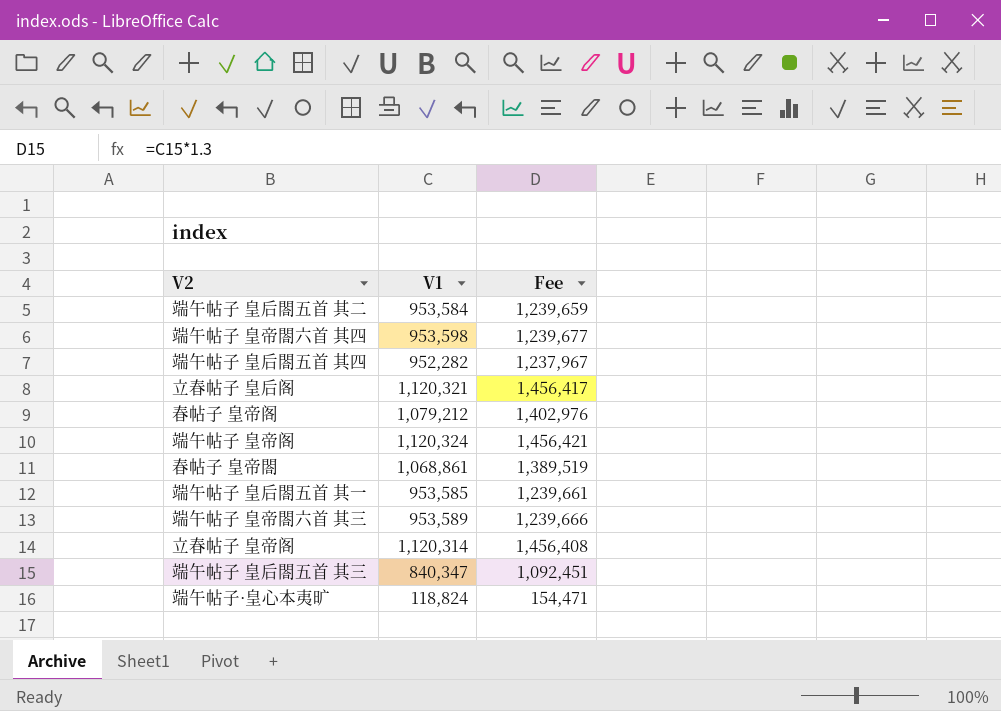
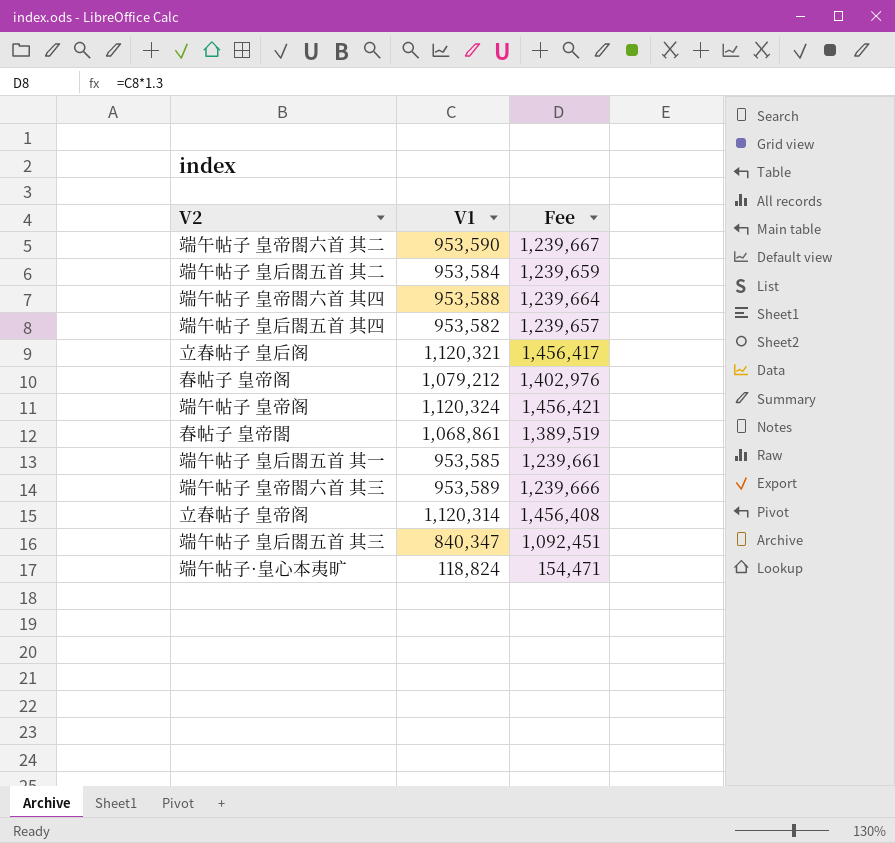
row 端午帖子 皇帝閤六首 其二: none -> 953,590 | 1,239,667
端午帖子 皇帝閤六首 其四 | V1: 953,598 -> 953,588
端午帖子 皇帝閤六首 其四 | Fee: 1,239,677 -> 1,239,664
端午帖子 皇后閤五首 其四 | V1: 952,282 -> 953,582
端午帖子 皇后閤五首 其四 | Fee: 1,237,967 -> 1,239,657

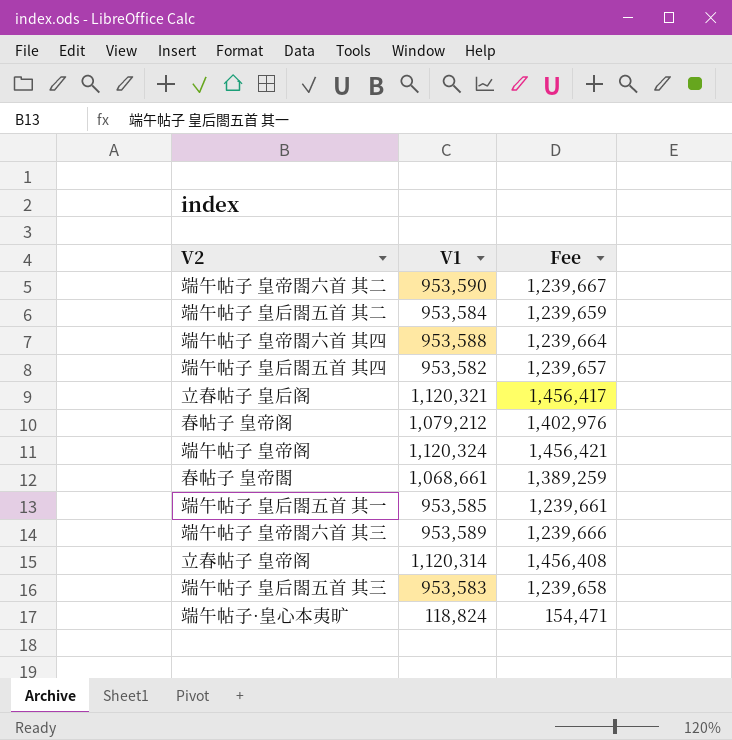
春帖子 皇帝閤 | V1: 1,068,861 -> 1,068,661
春帖子 皇帝閤 | Fee: 1,389,519 -> 1,389,259
端午帖子 皇后閤五首 其三 | V1: 840,347 -> 953,583
端午帖子 皇后閤五首 其三 | Fee: 1,092,451 -> 1,239,658

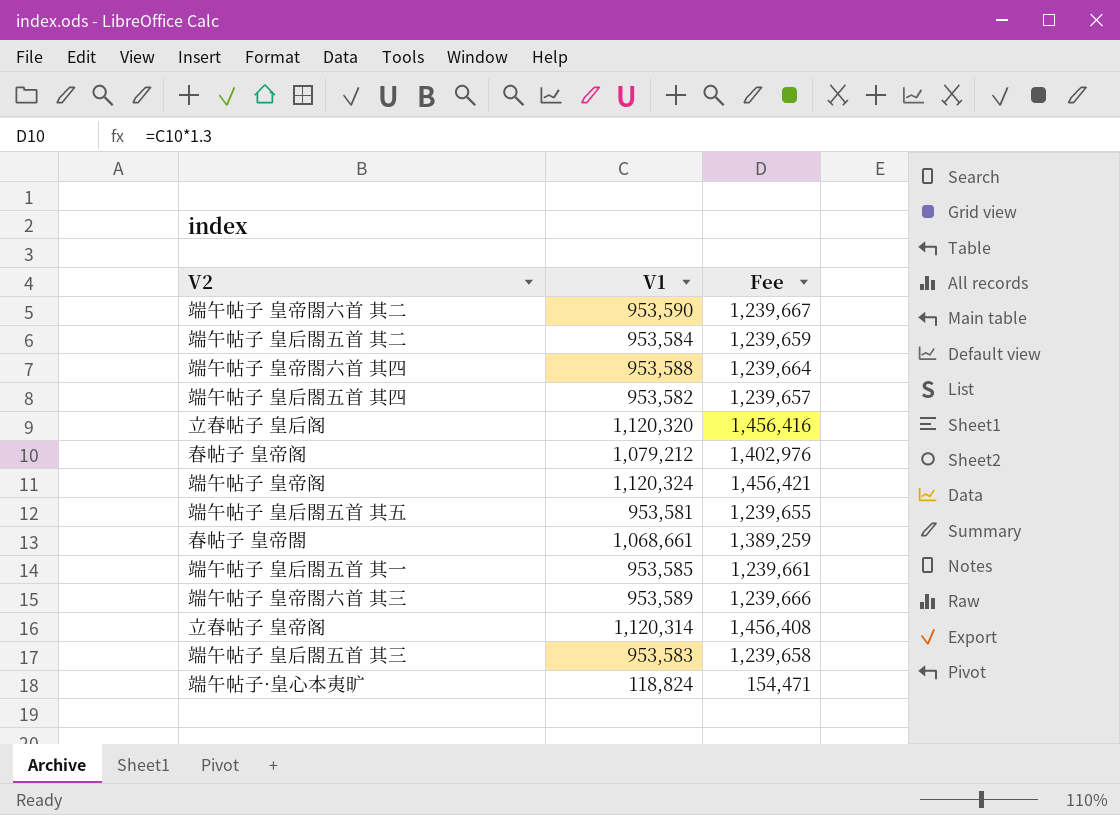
立春帖子 皇后阁 | V1: 1,120,321 -> 1,120,320
立春帖子 皇后阁 | Fee: 1,456,417 -> 1,456,416
row 端午帖子 皇后閤五首 其五: none -> 953,581 | 1,239,655

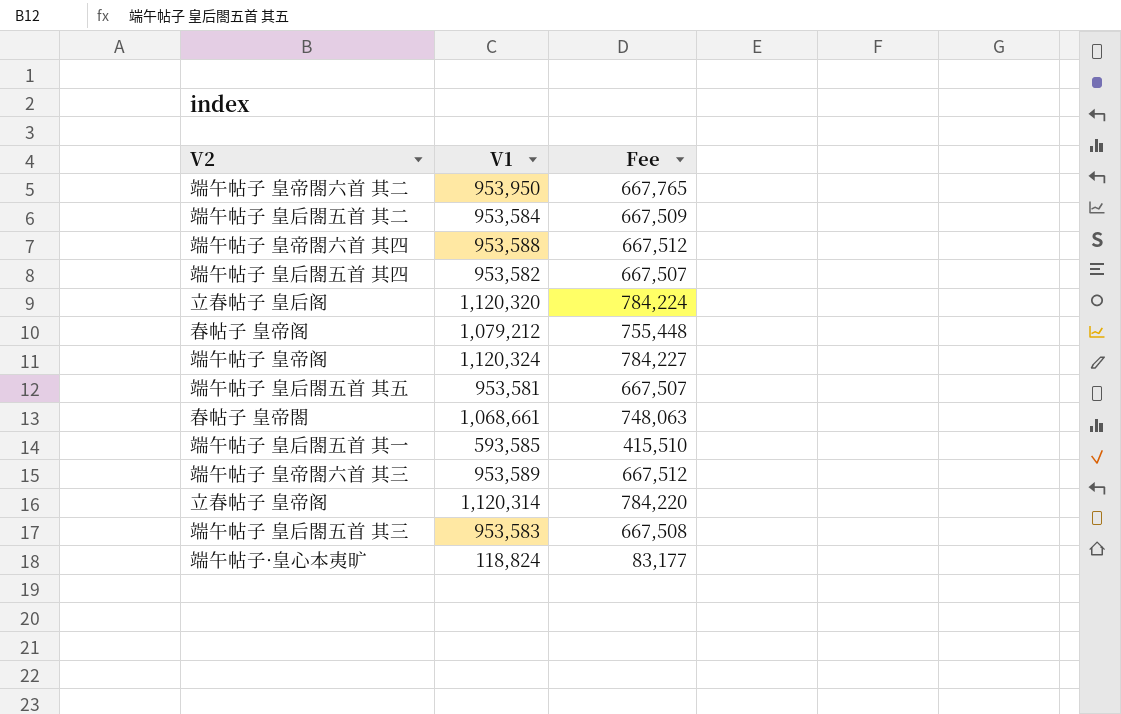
column Fee | formula: [V1] * 1.3 -> [V1] * 0.7
端午帖子 皇帝閤六首 其二 | V1: 953,590 -> 953,950
端午帖子 皇后閤五首 其一 | V1: 953,585 -> 593,585

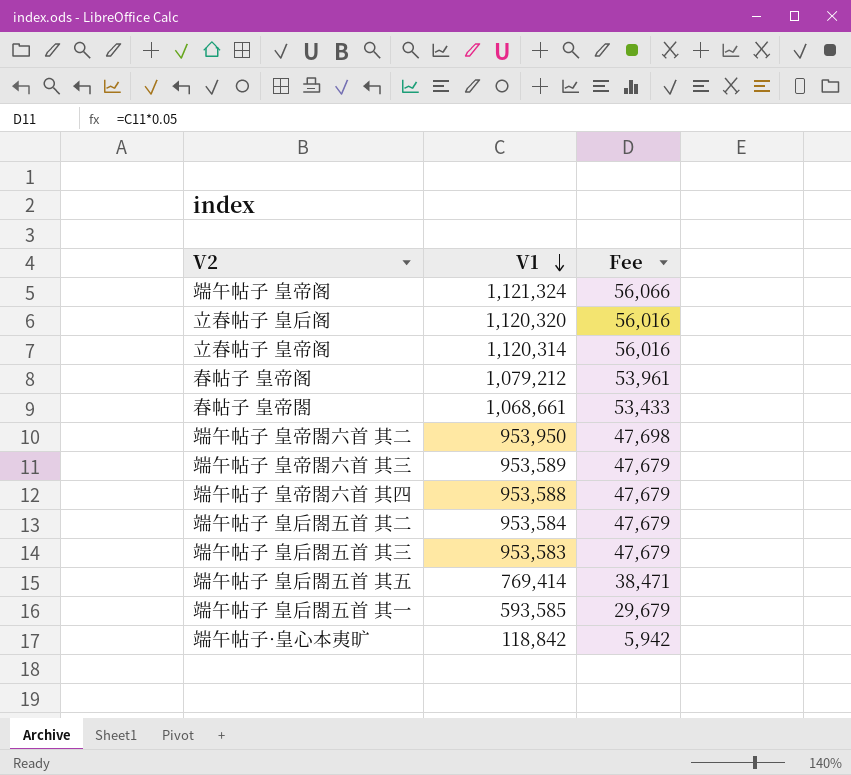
row order: none -> V1 descending
column Fee | formula: [V1] * 0.7 -> [V1] * 0.05
row 端午帖子 皇后閤五首 其四: 953,582 | 667,507 -> none
端午帖子 皇帝阁 | V1: 1,120,324 -> 1,121,324
端午帖子 皇后閤五首 其五 | V1: 953,581 -> 769,414
端午帖子·皇心本夷旷 | V1: 118,824 -> 118,842

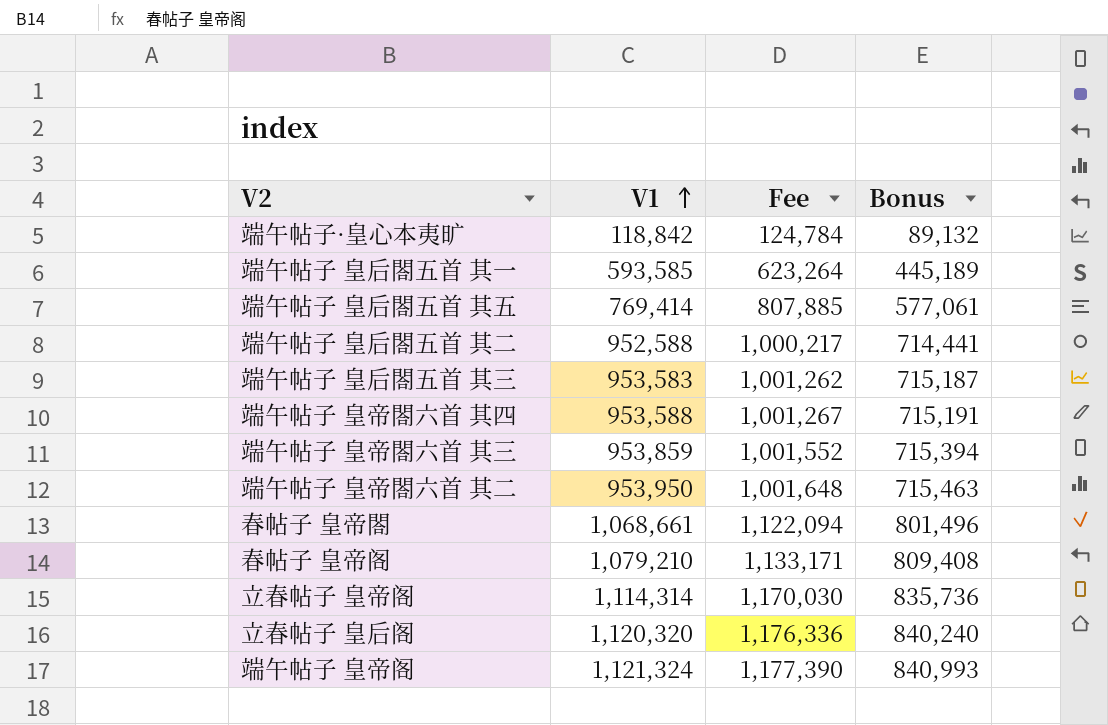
row order: V1 descending -> V1 ascending
column Fee | formula: [V1] * 0.05 -> [V1] * 1.05
column Bonus | formula: none -> [V1] * 0.75
端午帖子 皇后閤五首 其二 | V1: 953,584 -> 952,588
端午帖子 皇帝閤六首 其三 | V1: 953,589 -> 953,859
春帖子 皇帝阁 | V1: 1,079,212 -> 1,079,210
立春帖子 皇帝阁 | V1: 1,120,314 -> 1,114,314

